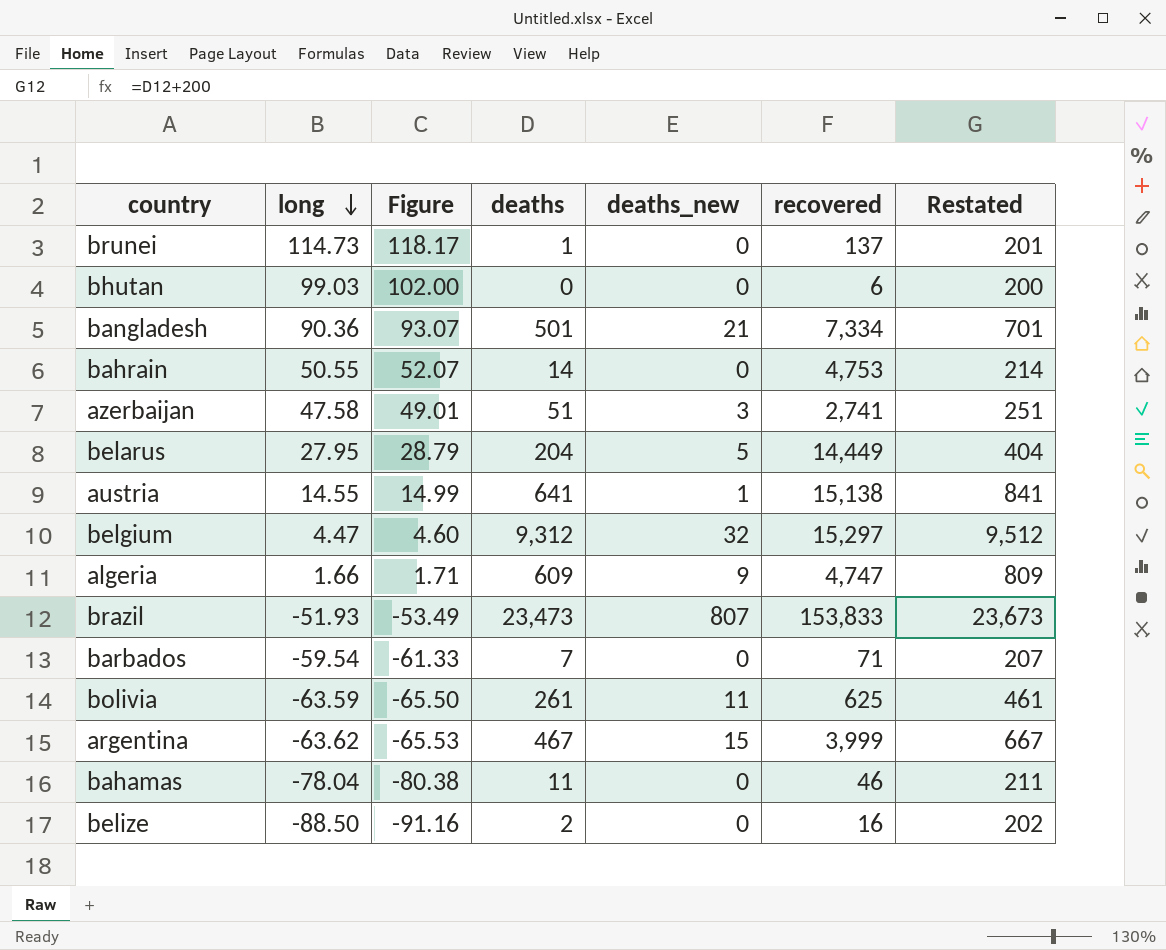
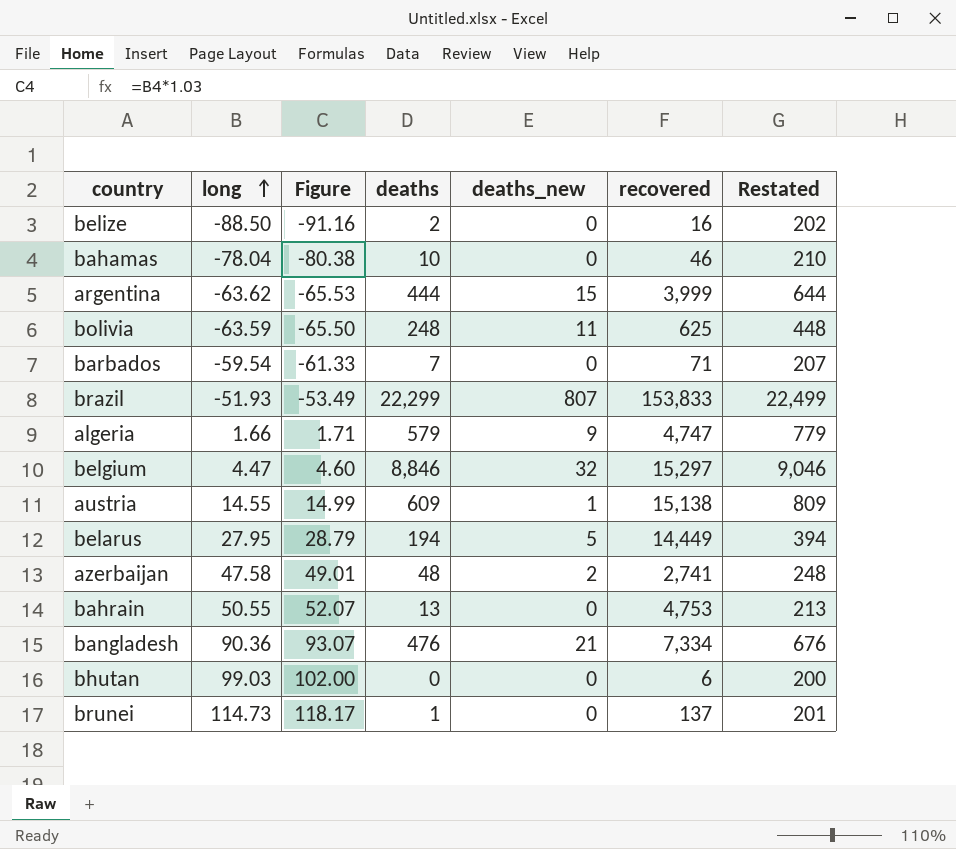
row order: long descending -> long ascending
bahamas | deaths: 11 -> 10
bahamas | Restated: 211 -> 210
argentina | deaths: 467 -> 444
argentina | Restated: 667 -> 644
bolivia | deaths: 261 -> 248
bolivia | Restated: 461 -> 448
brazil | deaths: 23,473 -> 22,299
brazil | Restated: 23,673 -> 22,499
algeria | deaths: 609 -> 579
algeria | Restated: 809 -> 779
belgium | deaths: 9,312 -> 8,846
belgium | Restated: 9,512 -> 9,046
austria | deaths: 641 -> 609
austria | Restated: 841 -> 809
belarus | deaths: 204 -> 194
belarus | Restated: 404 -> 394
azerbaijan | deaths: 51 -> 48
azerbaijan | deaths_new: 3 -> 2
azerbaijan | Restated: 251 -> 248
bahrain | deaths: 14 -> 13
bahrain | Restated: 214 -> 213
bangladesh | deaths: 501 -> 476
bangladesh | Restated: 701 -> 676

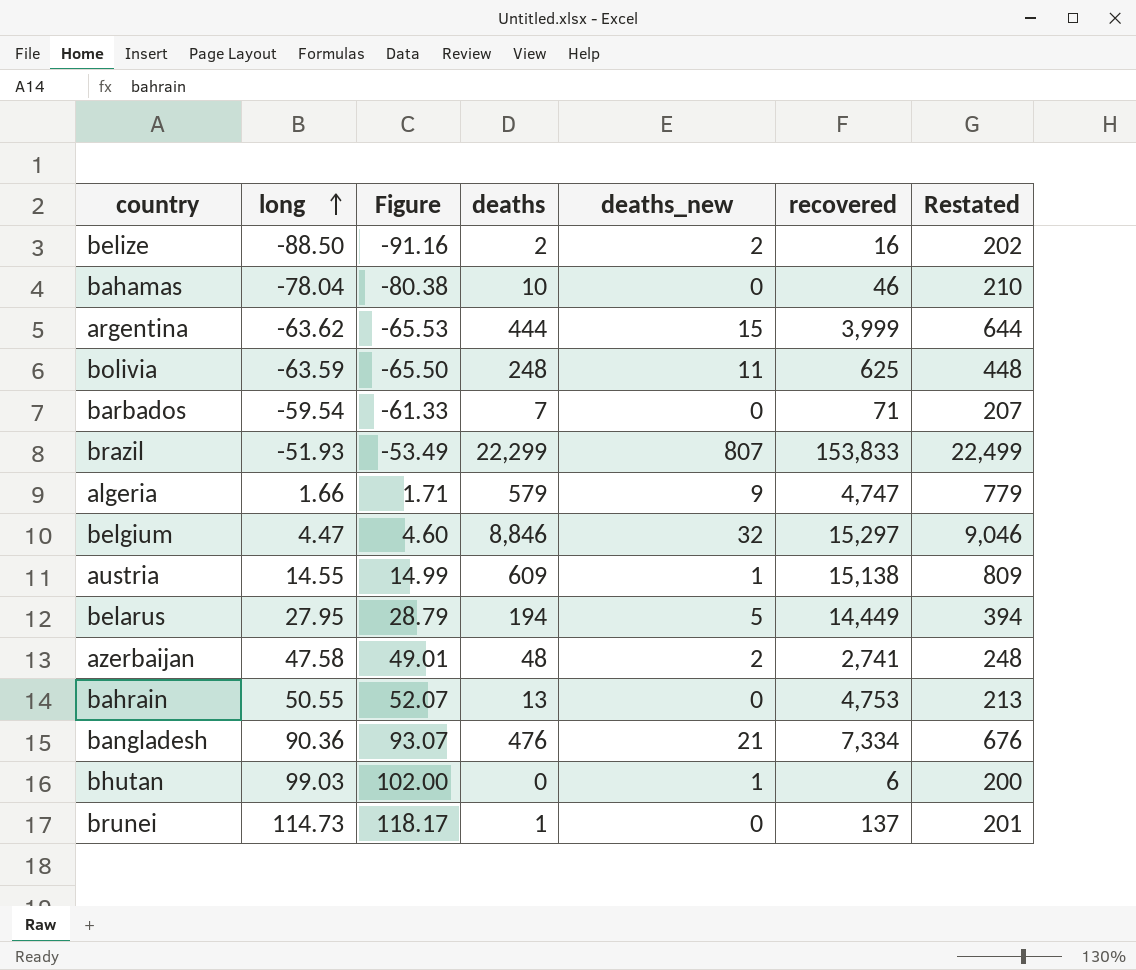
belize | deaths_new: 0 -> 2
bhutan | deaths_new: 0 -> 1

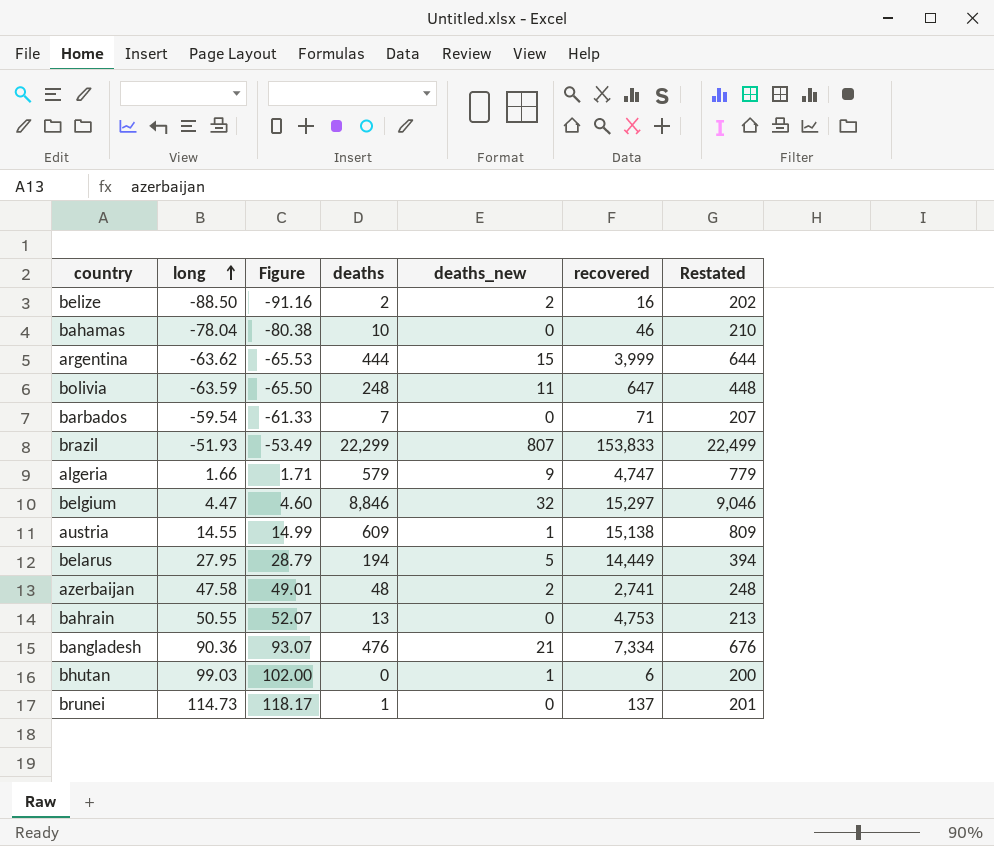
bolivia | recovered: 625 -> 647

